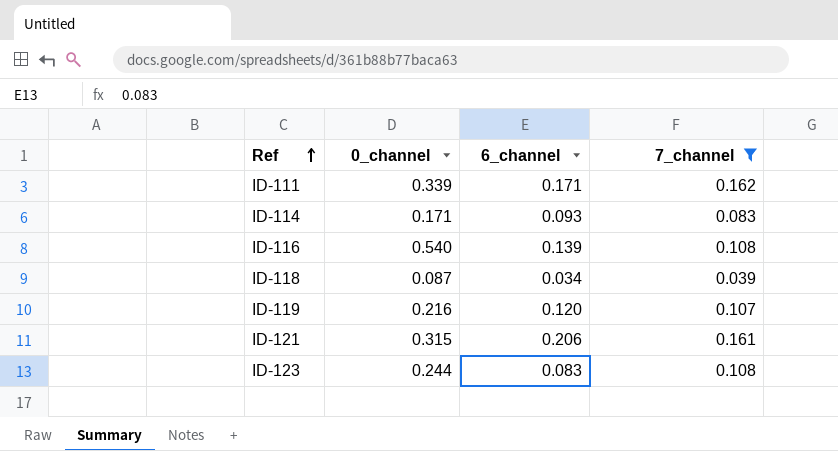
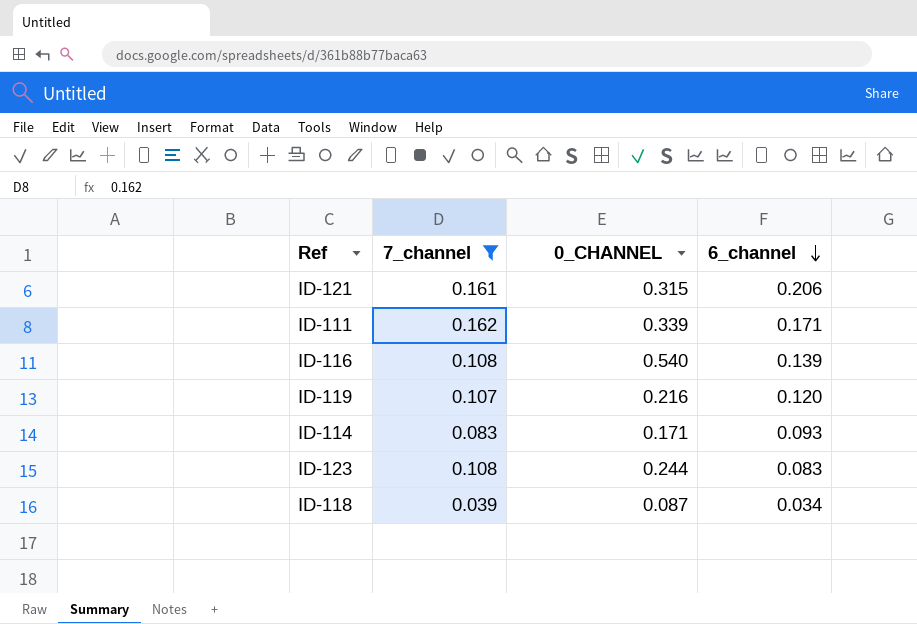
row order: Ref ascending -> 6_channel descending
column 7_channel | position: 4 -> 2
column name: 0_channel -> 0_CHANNEL

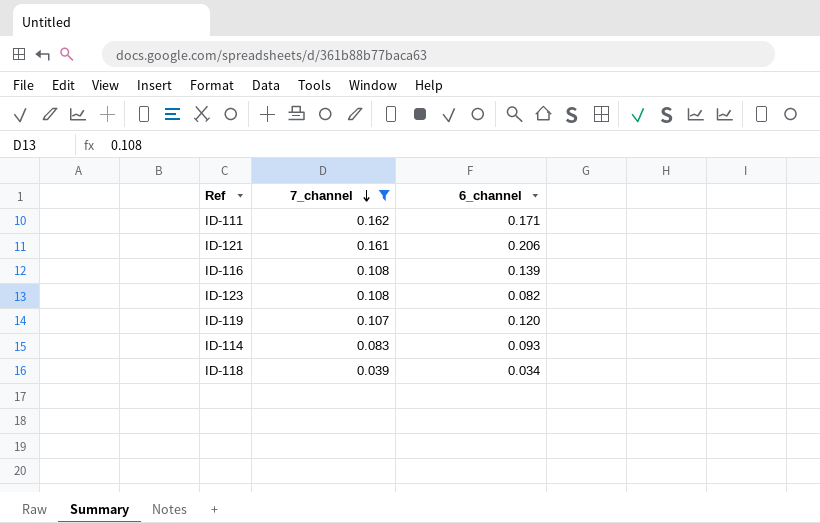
row order: 6_channel descending -> 7_channel descending
column 0_CHANNEL | position: 3 -> none
ID-123 | 6_channel: 0.083 -> 0.082

